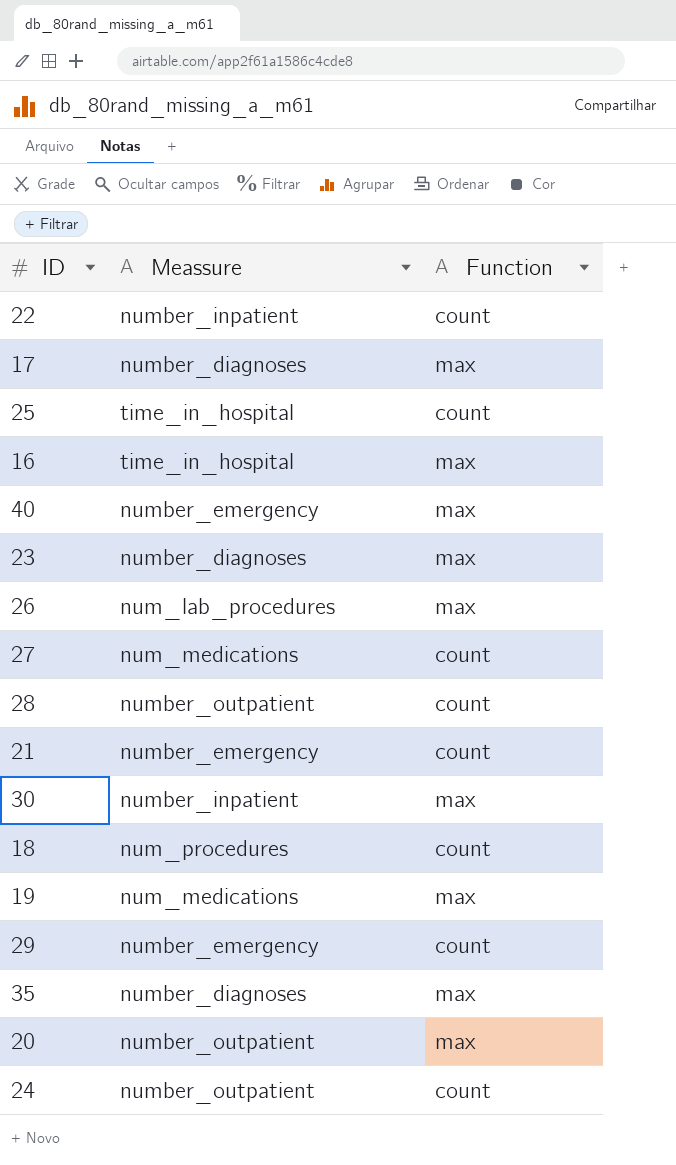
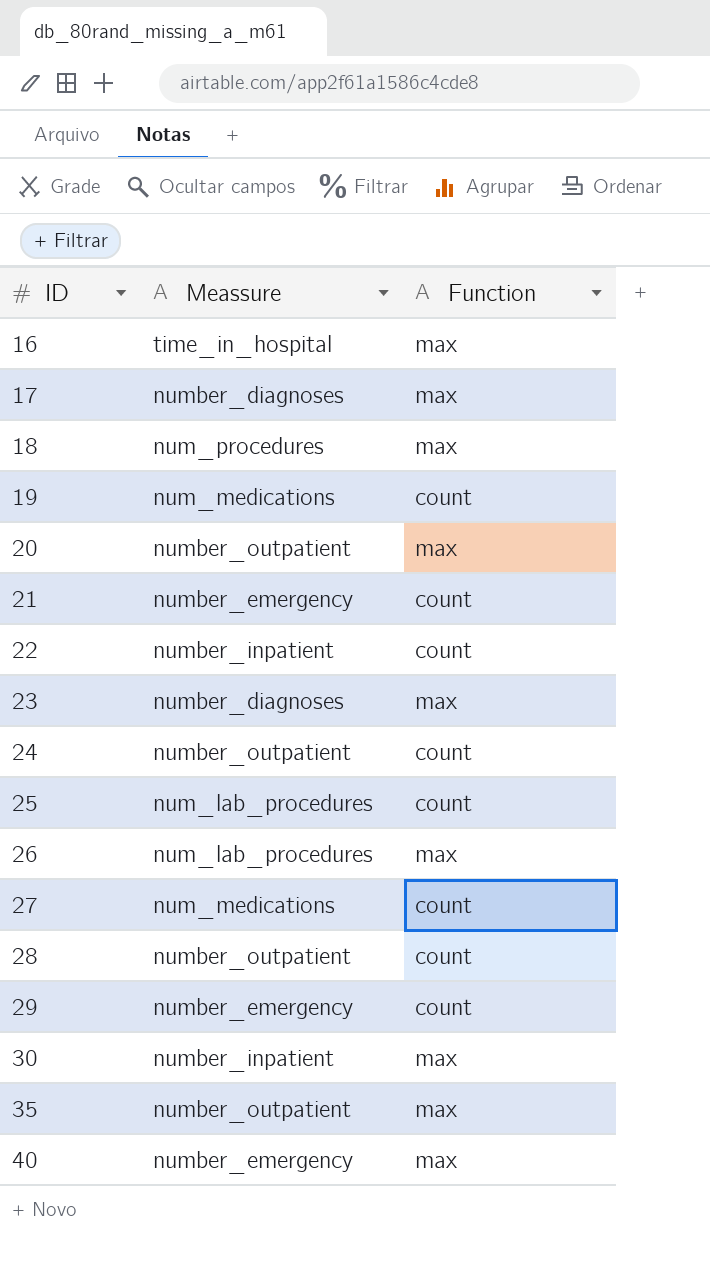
row order: none -> ID ascending
18 | Function: count -> max
19 | Function: max -> count
25 | Meassure: time_in_hospital -> num_lab_procedures
35 | Meassure: number_diagnoses -> number_outpatient

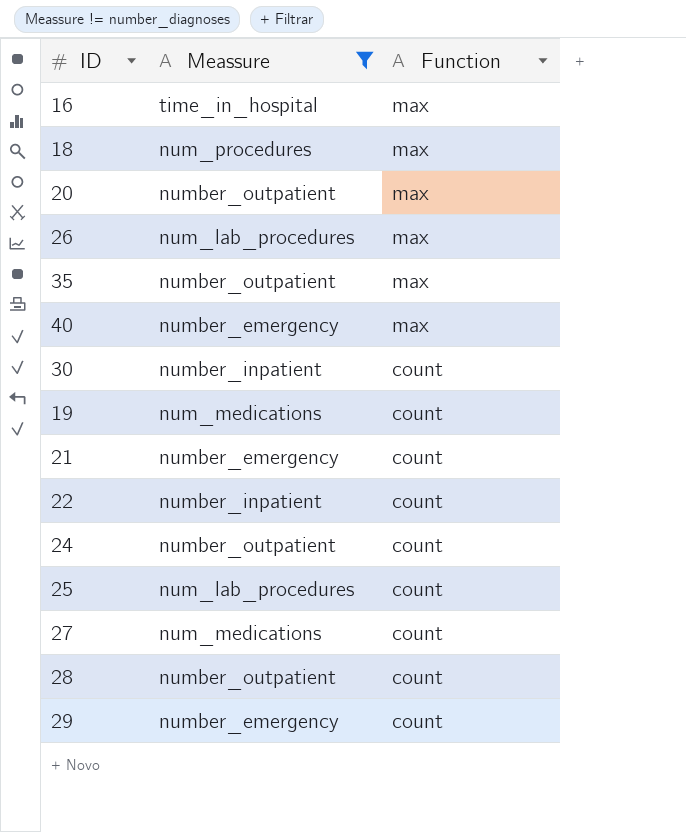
filter: none -> Meassure != number_diagnoses
row order: ID ascending -> Function descending
30 | Function: max -> count

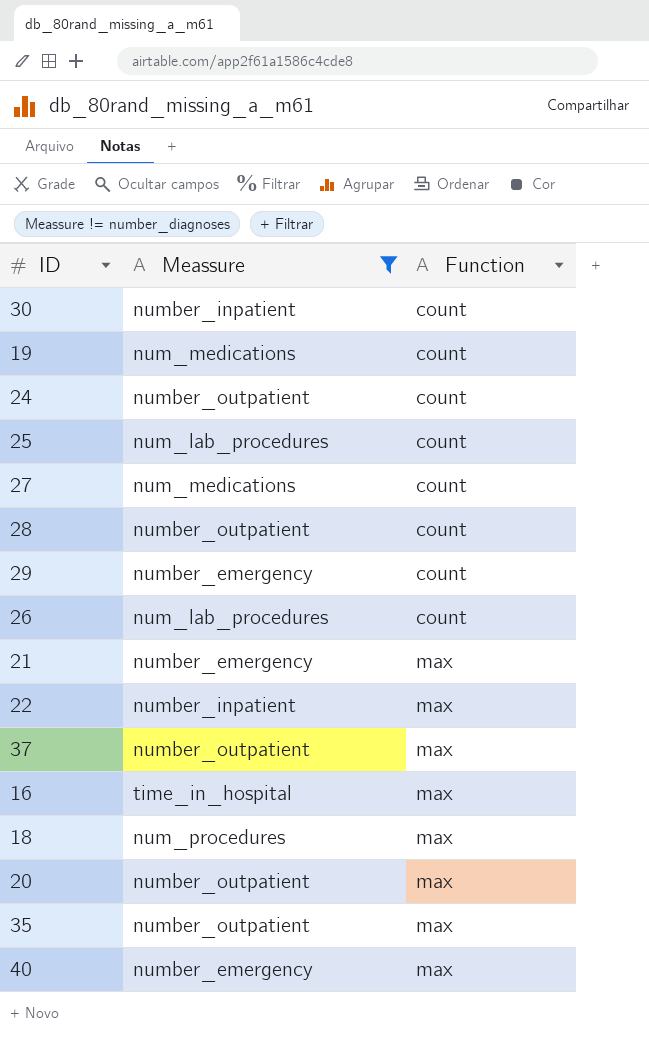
row order: Function descending -> Function ascending
26 | Function: max -> count
21 | Function: count -> max
22 | Function: count -> max
row 37: none -> number_outpatient | max

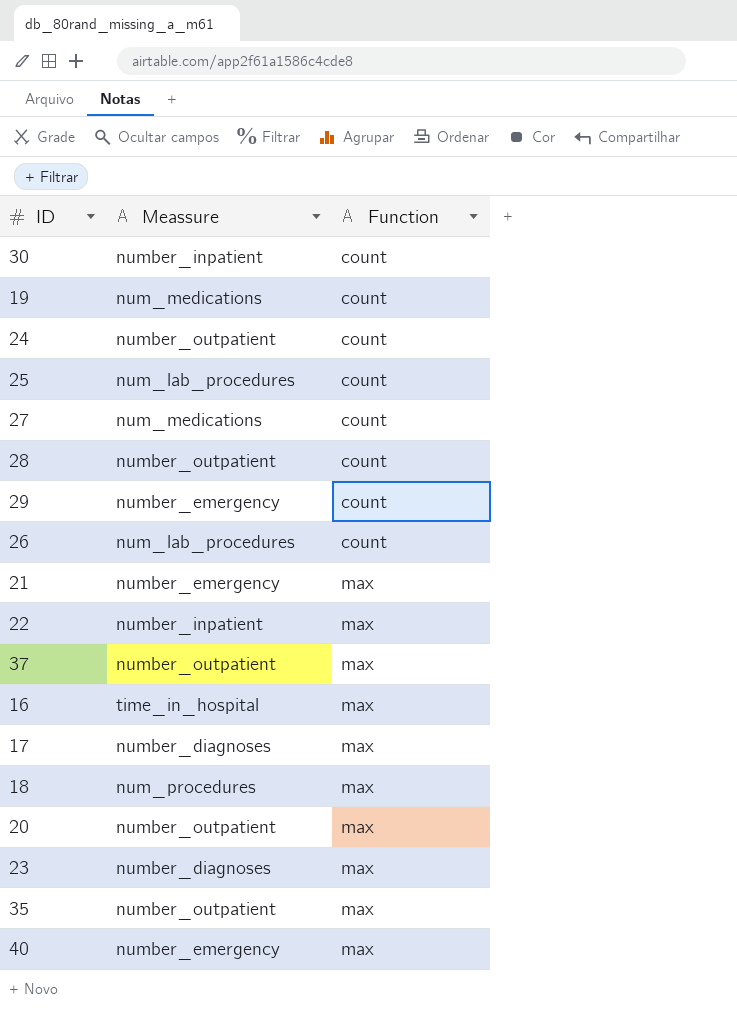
filter: Meassure != number_diagnoses -> none

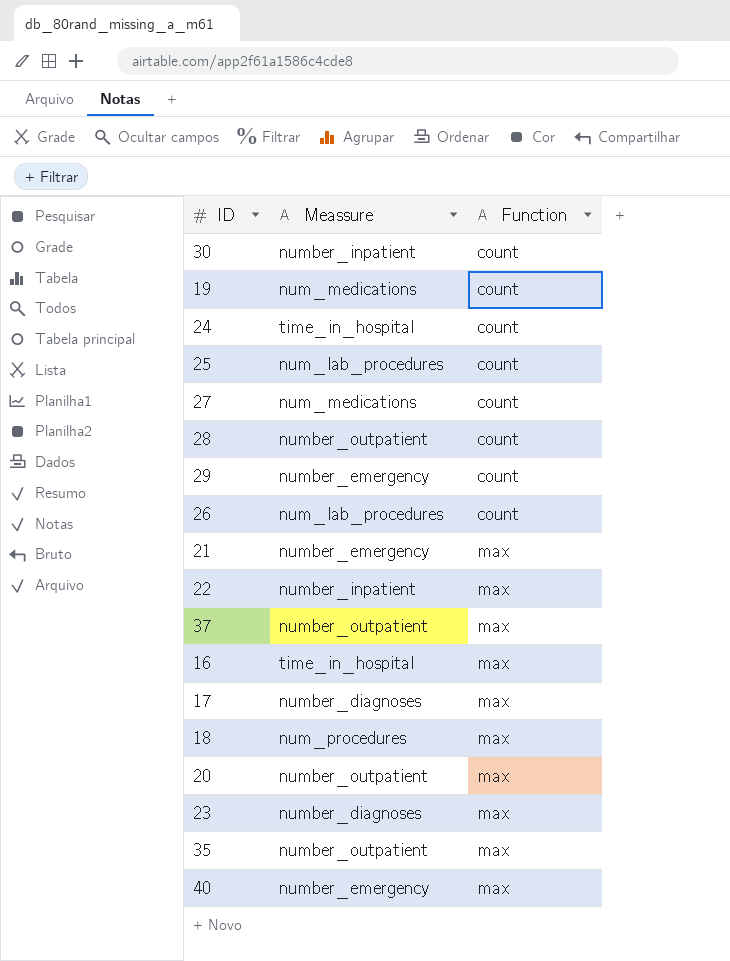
24 | Meassure: number_outpatient -> time_in_hospital

